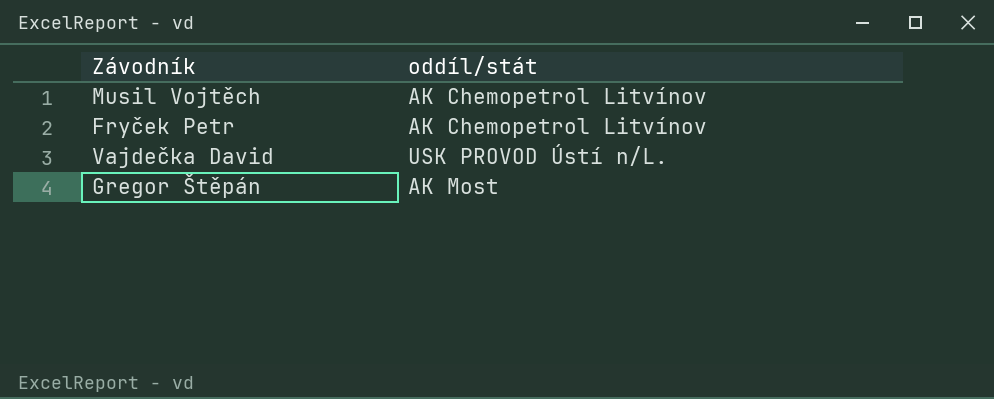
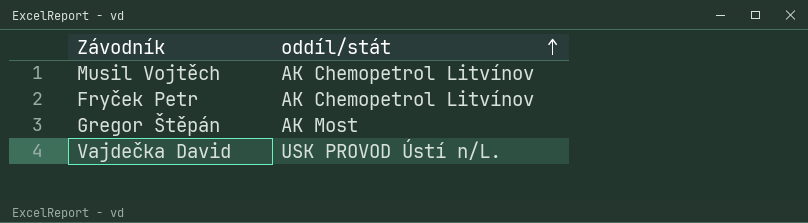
row order: none -> oddíl/stát ascending

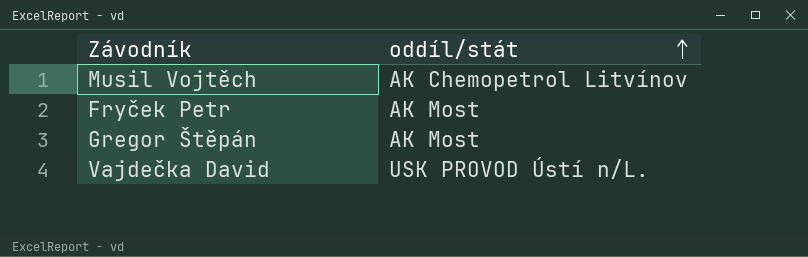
Fryček Petr | oddíl/stát: AK Chemopetrol Litvínov -> AK Most

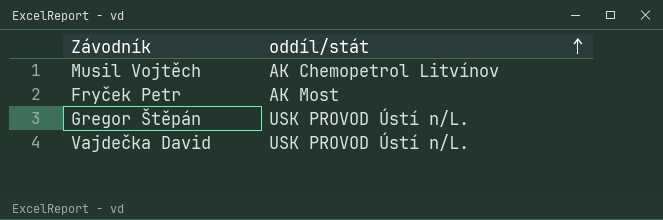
Gregor Štěpán | oddíl/stát: AK Most -> USK PROVOD Ústí n/L.

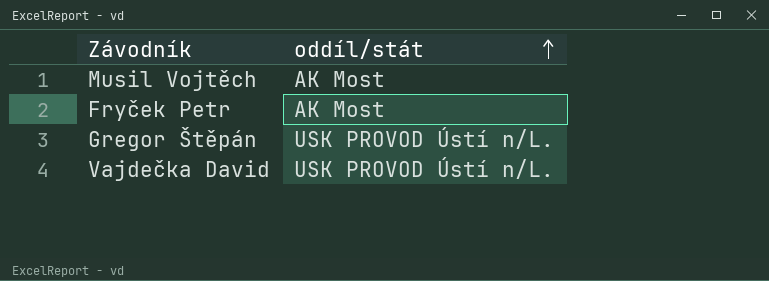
Musil Vojtěch | oddíl/stát: AK Chemopetrol Litvínov -> AK Most

